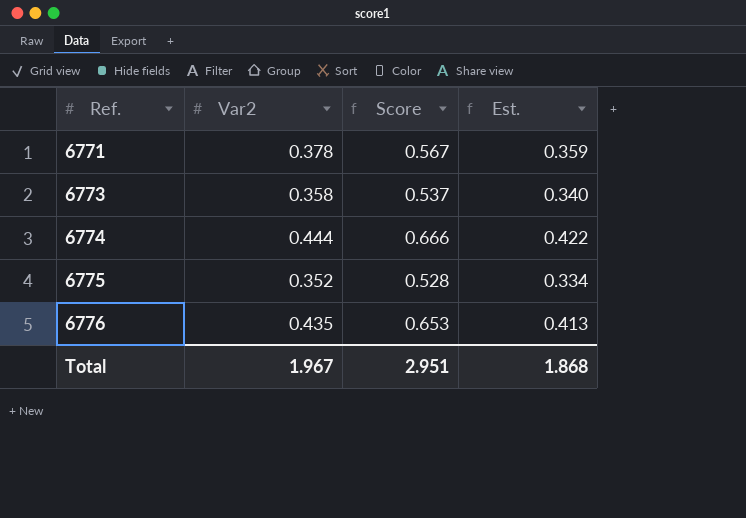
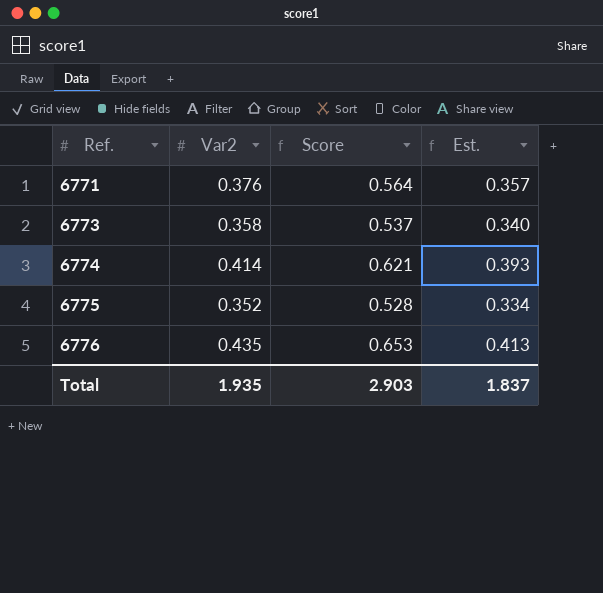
6771 | Var2: 0.378 -> 0.376
6771 | Score: 0.567 -> 0.564
6771 | Est.: 0.359 -> 0.357
6774 | Var2: 0.444 -> 0.414
6774 | Score: 0.666 -> 0.621
6774 | Est.: 0.422 -> 0.393
Total | Var2: 1.967 -> 1.935
Total | Score: 2.951 -> 2.903
Total | Est.: 1.868 -> 1.837

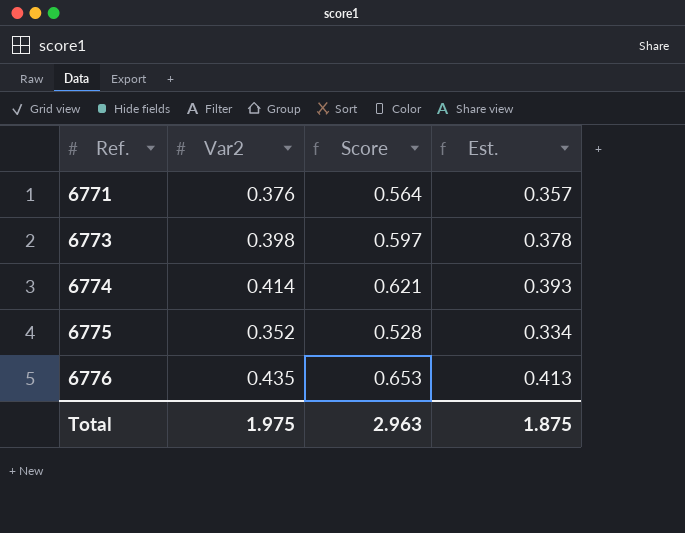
6773 | Var2: 0.358 -> 0.398
6773 | Score: 0.537 -> 0.597
6773 | Est.: 0.340 -> 0.378
Total | Var2: 1.935 -> 1.975
Total | Score: 2.903 -> 2.963
Total | Est.: 1.837 -> 1.875

